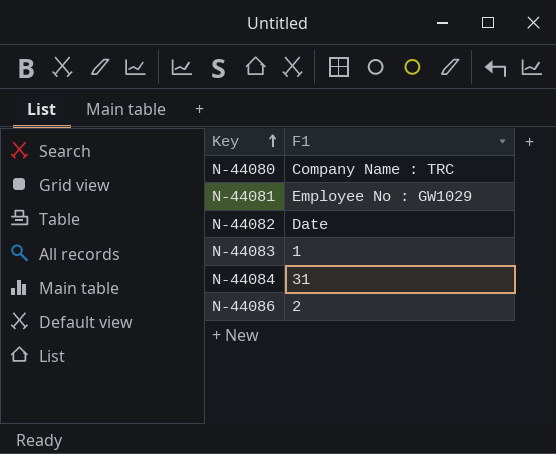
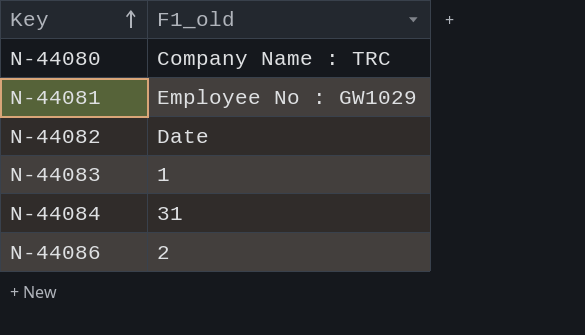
column name: F1 -> F1_old

